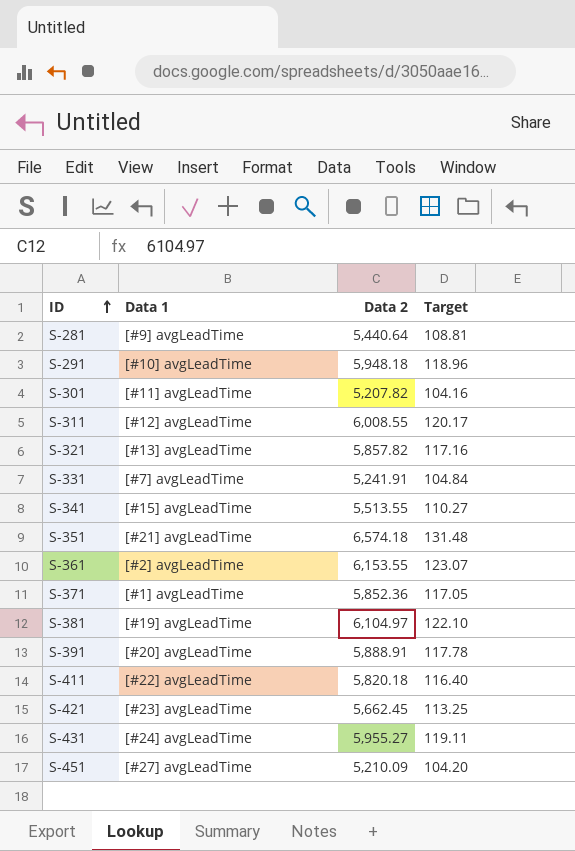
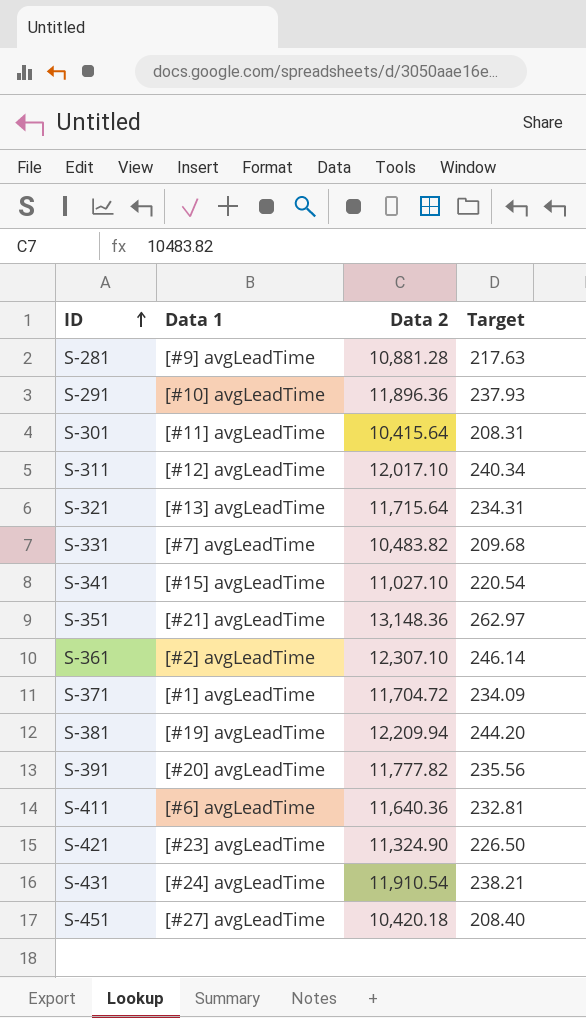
S-281 | Data 2: 5,440.64 -> 10,881.28
S-281 | Target: 108.81 -> 217.63
S-291 | Data 2: 5,948.18 -> 11,896.36
S-291 | Target: 118.96 -> 237.93
S-301 | Data 2: 5,207.82 -> 10,415.64
S-301 | Target: 104.16 -> 208.31
S-311 | Data 2: 6,008.55 -> 12,017.10
S-311 | Target: 120.17 -> 240.34
S-321 | Data 2: 5,857.82 -> 11,715.64
S-321 | Target: 117.16 -> 234.31
S-331 | Data 2: 5,241.91 -> 10,483.82
S-331 | Target: 104.84 -> 209.68
S-341 | Data 2: 5,513.55 -> 11,027.10
S-341 | Target: 110.27 -> 220.54
S-351 | Data 2: 6,574.18 -> 13,148.36
S-351 | Target: 131.48 -> 262.97
S-361 | Data 2: 6,153.55 -> 12,307.10
S-361 | Target: 123.07 -> 246.14
S-371 | Data 2: 5,852.36 -> 11,704.72
S-371 | Target: 117.05 -> 234.09
S-381 | Data 2: 6,104.97 -> 12,209.94
S-381 | Target: 122.10 -> 244.20
S-391 | Data 2: 5,888.91 -> 11,777.82
S-391 | Target: 117.78 -> 235.56
S-411 | Data 1: [#22] avgLeadTime -> [#6] avgLeadTime
S-411 | Data 2: 5,820.18 -> 11,640.36
S-411 | Target: 116.40 -> 232.81
S-421 | Data 2: 5,662.45 -> 11,324.90
S-421 | Target: 113.25 -> 226.50
S-431 | Data 2: 5,955.27 -> 11,910.54
S-431 | Target: 119.11 -> 238.21
S-451 | Data 2: 5,210.09 -> 10,420.18
S-451 | Target: 104.20 -> 208.40

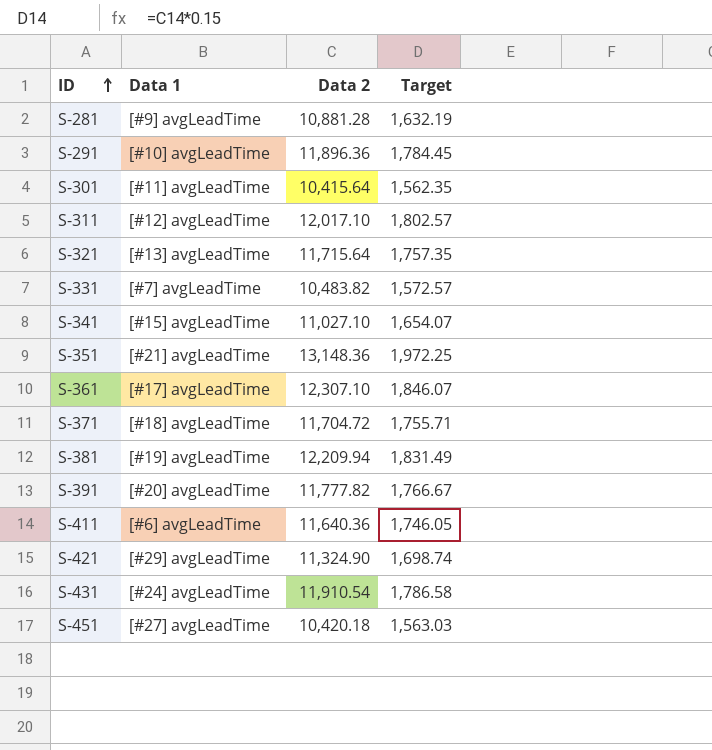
column Target | formula: [Data 2] * 0.02 -> [Data 2] * 0.15
S-361 | Data 1: [#2] avgLeadTime -> [#17] avgLeadTime
S-371 | Data 1: [#1] avgLeadTime -> [#18] avgLeadTime
S-421 | Data 1: [#23] avgLeadTime -> [#29] avgLeadTime

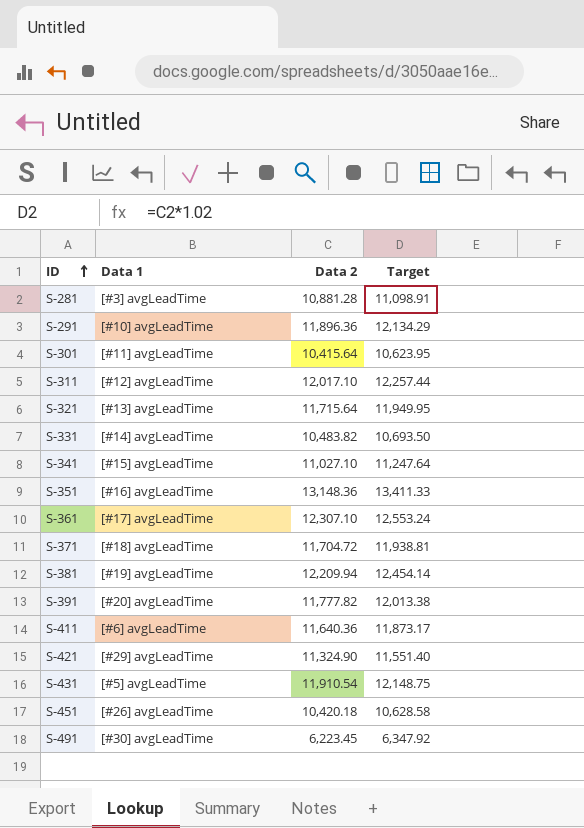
column Target | formula: [Data 2] * 0.15 -> [Data 2] * 1.02
S-281 | Data 1: [#9] avgLeadTime -> [#3] avgLeadTime
S-331 | Data 1: [#7] avgLeadTime -> [#14] avgLeadTime
S-351 | Data 1: [#21] avgLeadTime -> [#16] avgLeadTime
S-431 | Data 1: [#24] avgLeadTime -> [#5] avgLeadTime
S-451 | Data 1: [#27] avgLeadTime -> [#26] avgLeadTime
row S-491: none -> [#30] avgLeadTime | 6,223.45 | 6,347.92

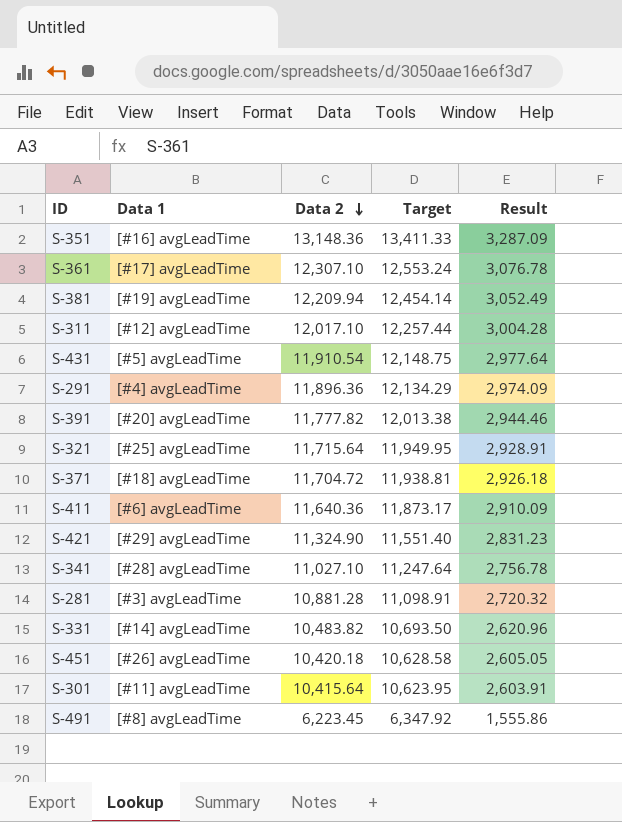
row order: ID ascending -> Data 2 descending
column Result | formula: none -> [Data 2] * 0.25
S-291 | Data 1: [#10] avgLeadTime -> [#4] avgLeadTime
S-321 | Data 1: [#13] avgLeadTime -> [#25] avgLeadTime
S-341 | Data 1: [#15] avgLeadTime -> [#28] avgLeadTime
S-491 | Data 1: [#30] avgLeadTime -> [#8] avgLeadTime

